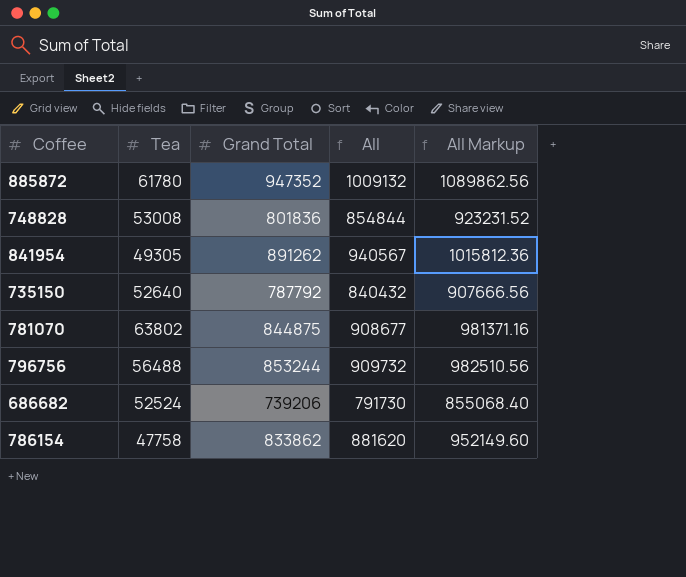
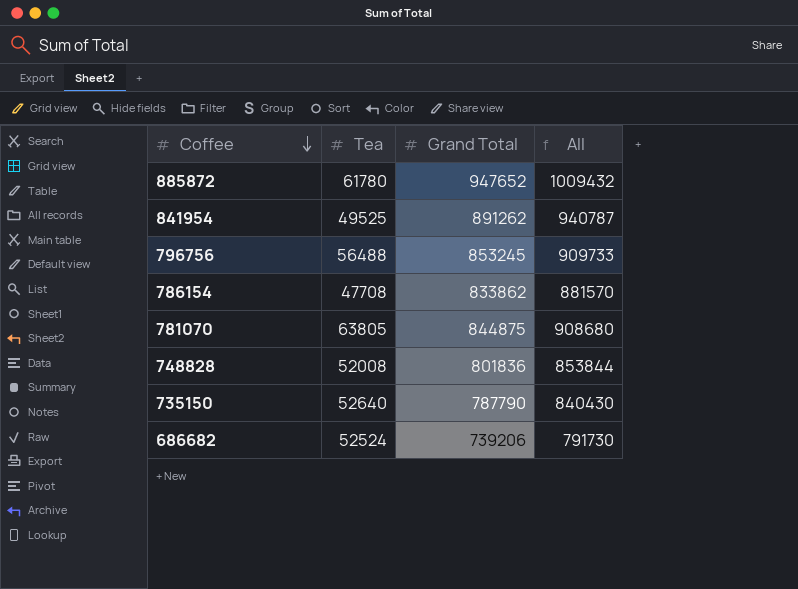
row order: none -> Coffee descending
column All Markup | formula: [All] * 1.08 -> none
885872 | Grand Total: 947352 -> 947652
885872 | All: 1009132 -> 1009432
841954 | Tea: 49305 -> 49525
841954 | All: 940567 -> 940787
796756 | Grand Total: 853244 -> 853245
796756 | All: 909732 -> 909733
786154 | Tea: 47758 -> 47708
786154 | All: 881620 -> 881570
781070 | Tea: 63802 -> 63805
781070 | All: 908677 -> 908680
748828 | Tea: 53008 -> 52008
748828 | All: 854844 -> 853844
735150 | Grand Total: 787792 -> 787790
735150 | All: 840432 -> 840430

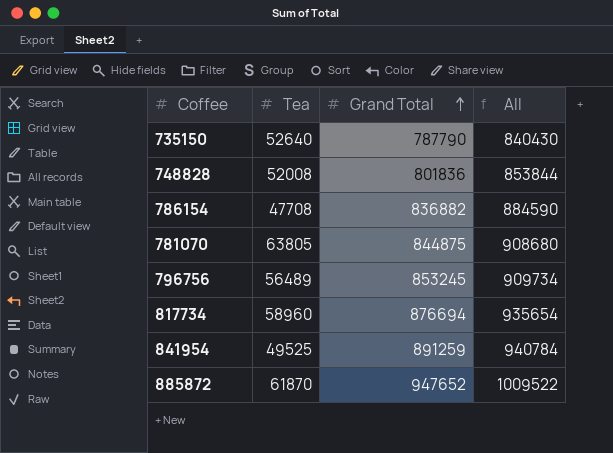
row order: Coffee descending -> Grand Total ascending
row 686682: 52524 | 739206 | 791730 -> none
786154 | Grand Total: 833862 -> 836882
786154 | All: 881570 -> 884590
796756 | Tea: 56488 -> 56489
796756 | All: 909733 -> 909734
row 817734: none -> 58960 | 876694 | 935654
841954 | Grand Total: 891262 -> 891259
841954 | All: 940787 -> 940784
885872 | Tea: 61780 -> 61870
885872 | All: 1009432 -> 1009522

